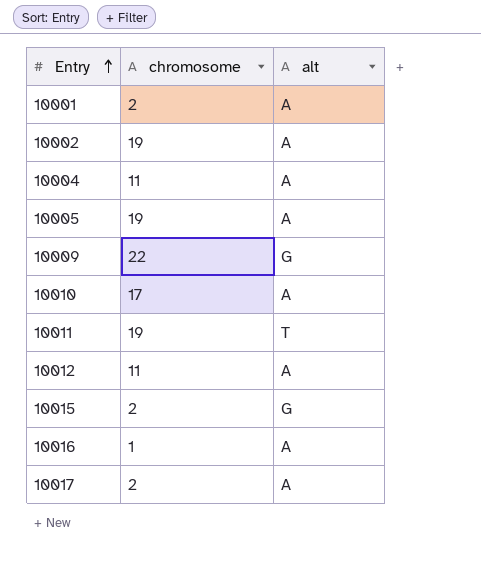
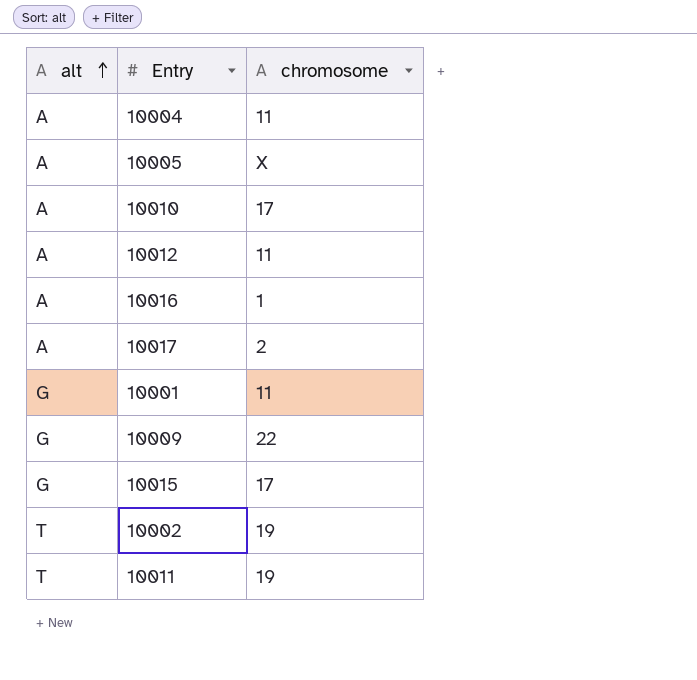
row order: Entry ascending -> alt ascending
column alt | position: 3 -> 1
10005 | chromosome: 19 -> X
10001 | alt: A -> G
10001 | chromosome: 2 -> 11
10015 | chromosome: 2 -> 17
10002 | alt: A -> T

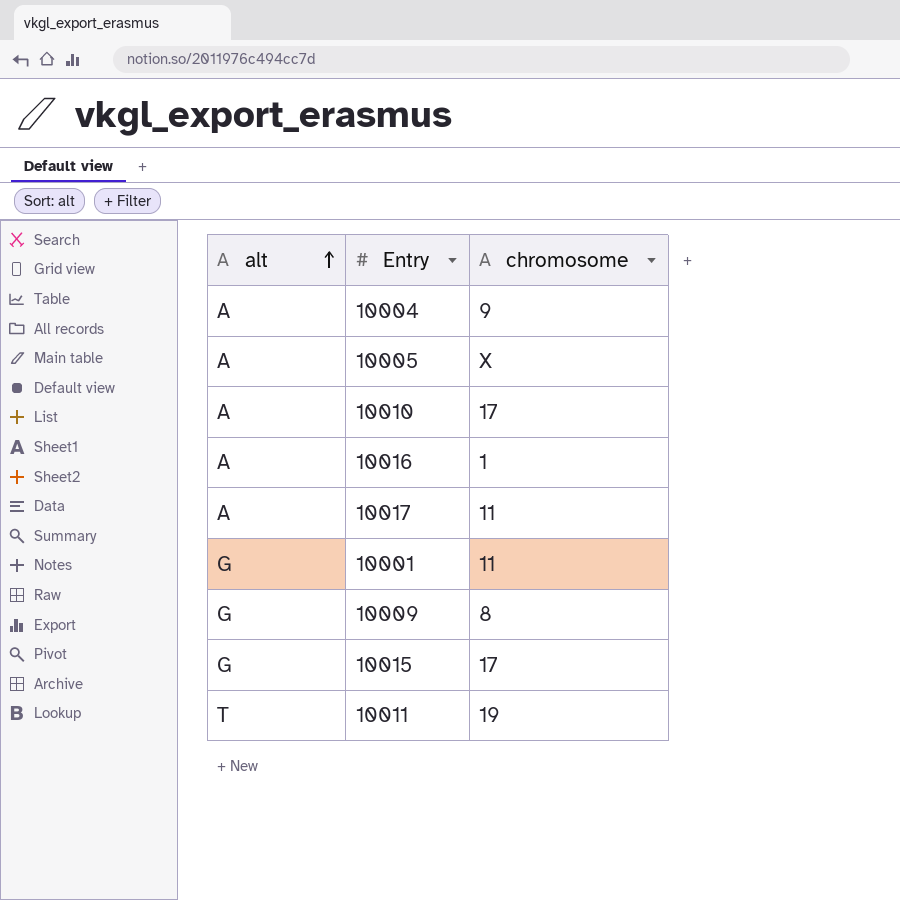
row 10012: A | 11 -> none
row 10002: T | 19 -> none
10004 | chromosome: 11 -> 9
10017 | chromosome: 2 -> 11
10009 | chromosome: 22 -> 8

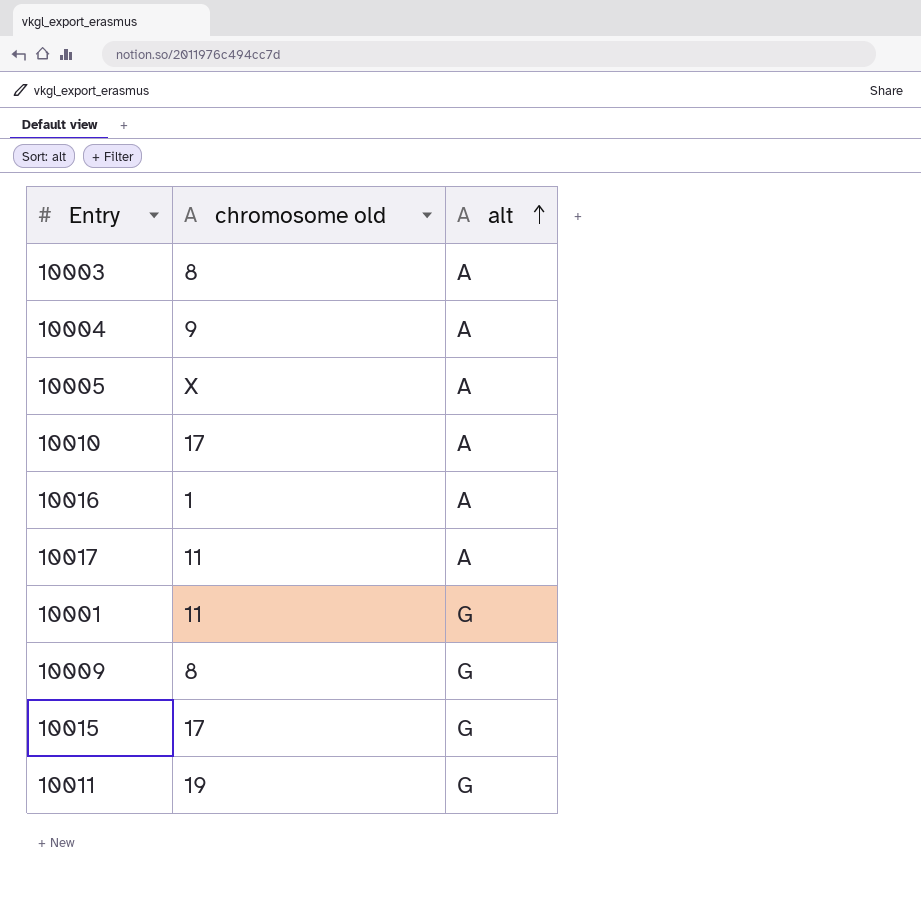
column name: chromosome -> chromosome old
column alt | position: 1 -> 3
row 10003: none -> 8 | A
10011 | alt: T -> G

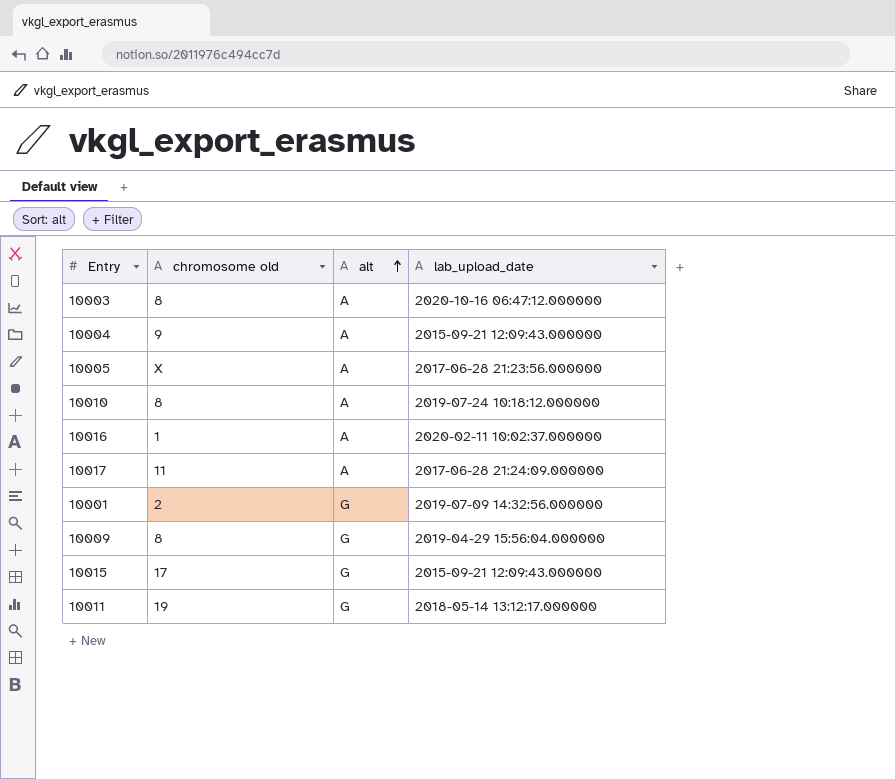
column lab_upload_date | position: none -> 4
10010 | chromosome old: 17 -> 8
10001 | chromosome old: 11 -> 2

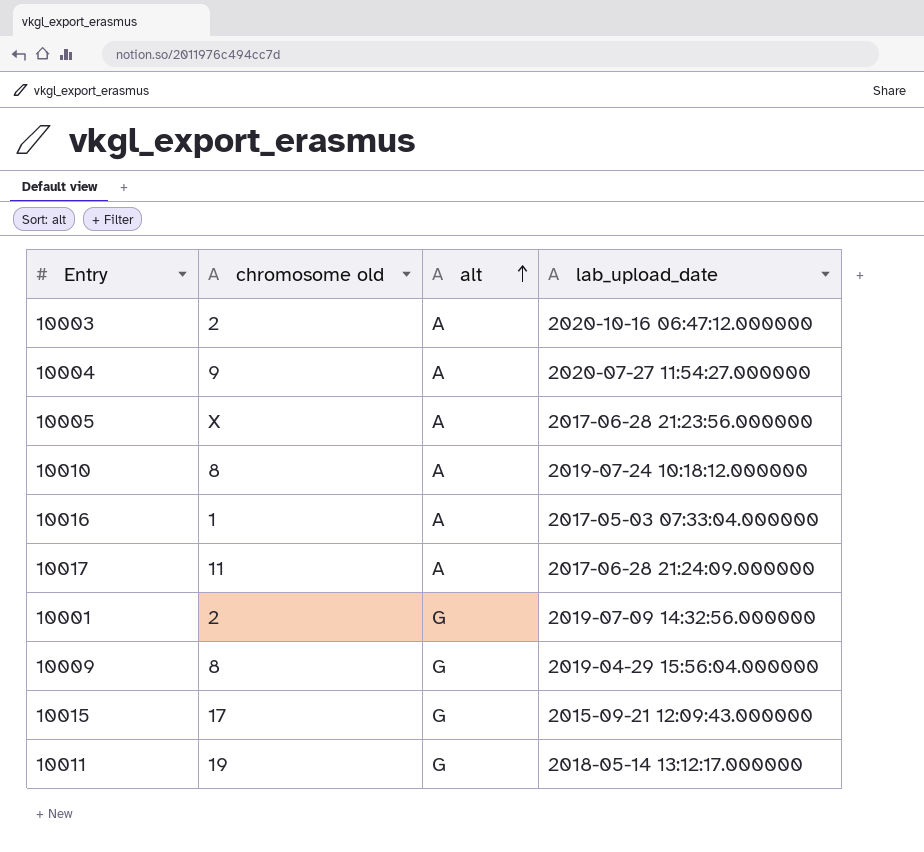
10003 | chromosome old: 8 -> 2
10004 | lab_upload_date: 2015-09-21 12:09:43.000000 -> 2020-07-27 11:54:27.000000
10016 | lab_upload_date: 2020-02-11 10:02:37.000000 -> 2017-05-03 07:33:04.000000

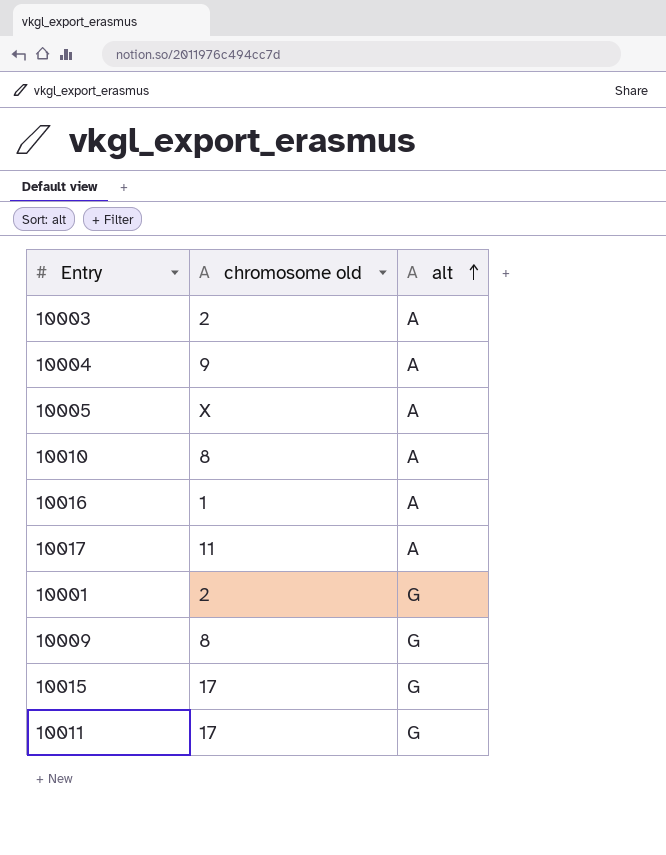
column lab_upload_date | position: 4 -> none
10011 | chromosome old: 19 -> 17

